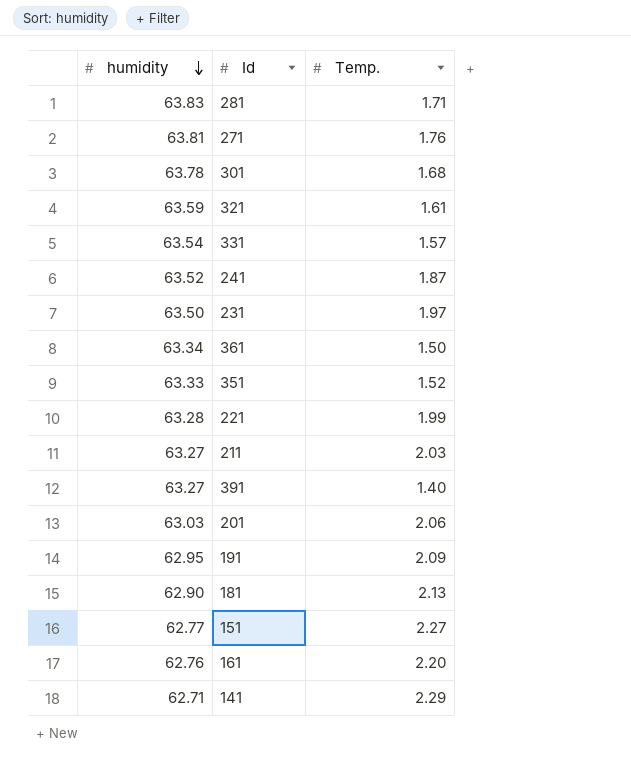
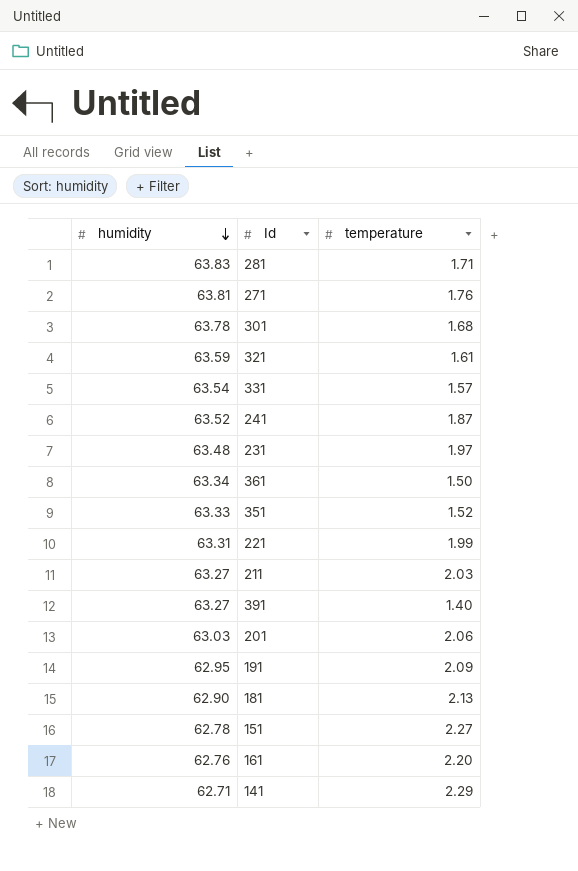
column name: Temp. -> temperature
231 | humidity: 63.50 -> 63.48
221 | humidity: 63.28 -> 63.31
151 | humidity: 62.77 -> 62.78

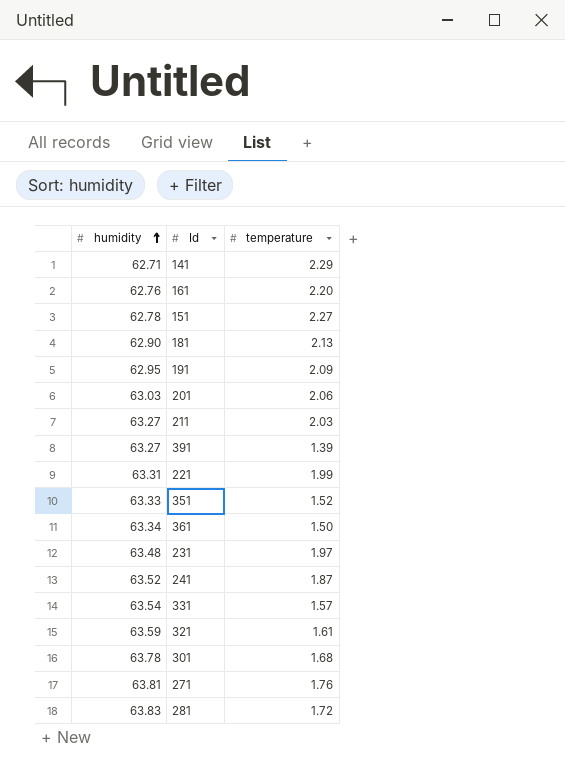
row order: humidity descending -> humidity ascending
391 | temperature: 1.40 -> 1.39
281 | temperature: 1.71 -> 1.72

